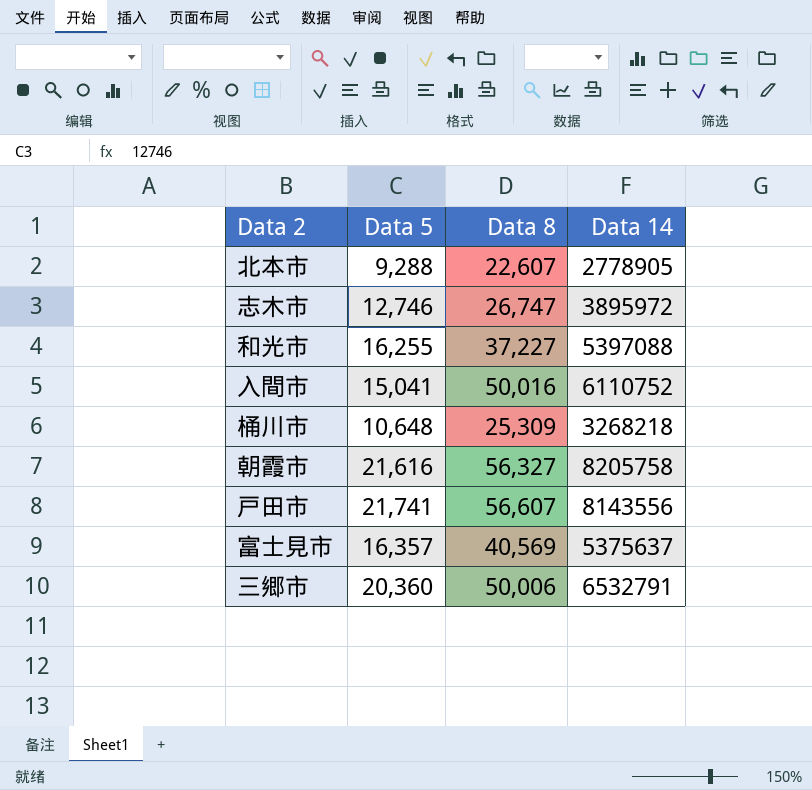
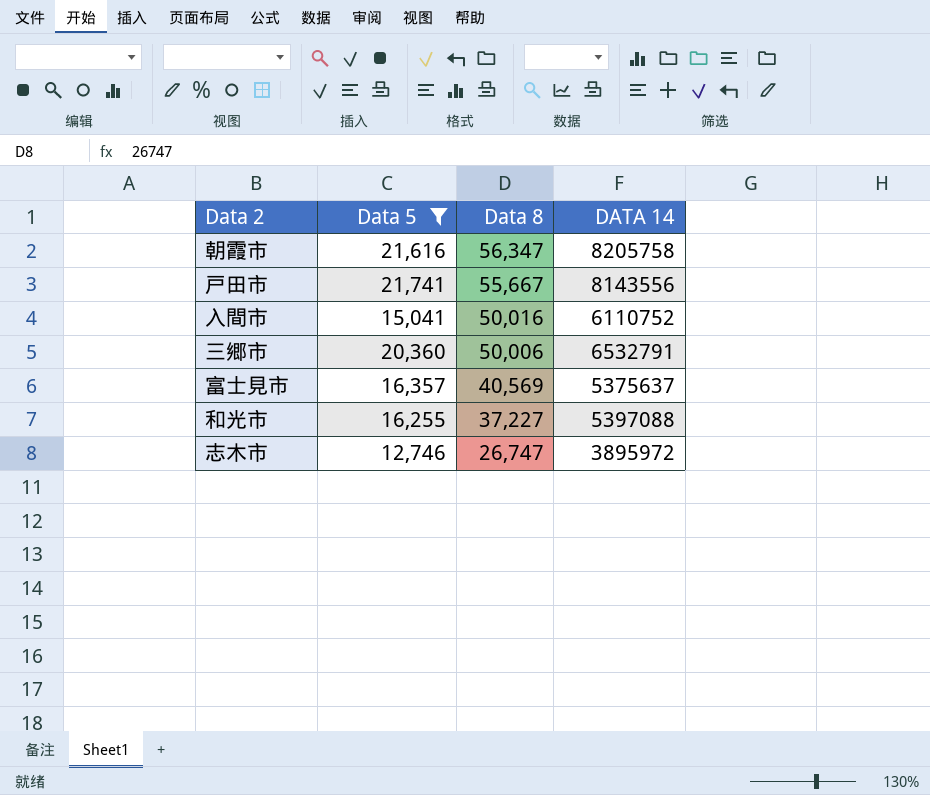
filter: none -> Data 5 >= 12,746
row order: none -> Data 8 descending
column name: Data 14 -> DATA 14
朝霞市 | Data 8: 56,327 -> 56,347
戸田市 | Data 8: 56,607 -> 55,667

